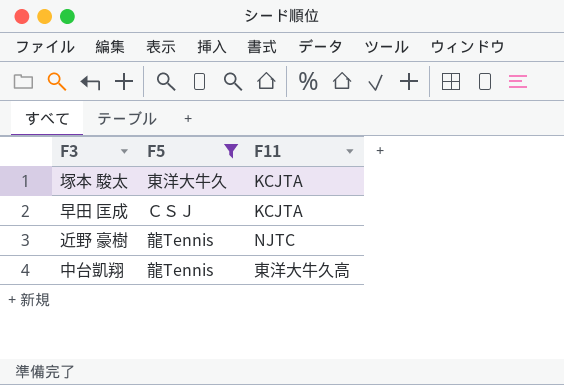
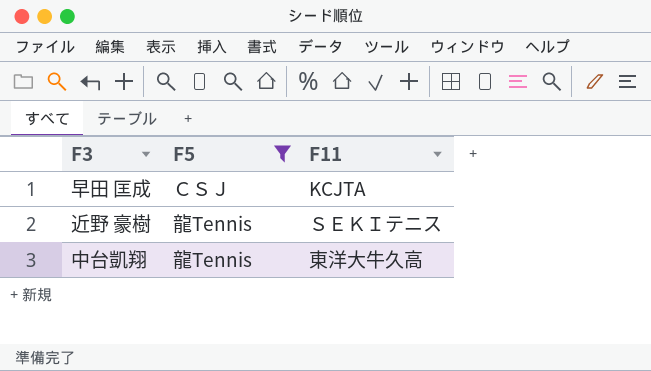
row 塚本 駿太: 東洋大牛久 | KCJTA -> none
近野 豪樹 | F11: NJTC -> ＳＥＫＩテニス

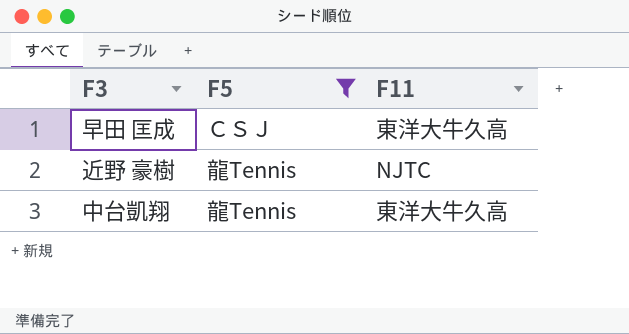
早田 匡成 | F11: KCJTA -> 東洋大牛久高
近野 豪樹 | F11: ＳＥＫＩテニス -> NJTC

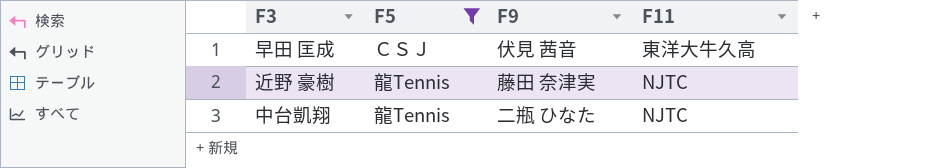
column F9 | position: none -> 3
中台凱翔 | F11: 東洋大牛久高 -> NJTC

